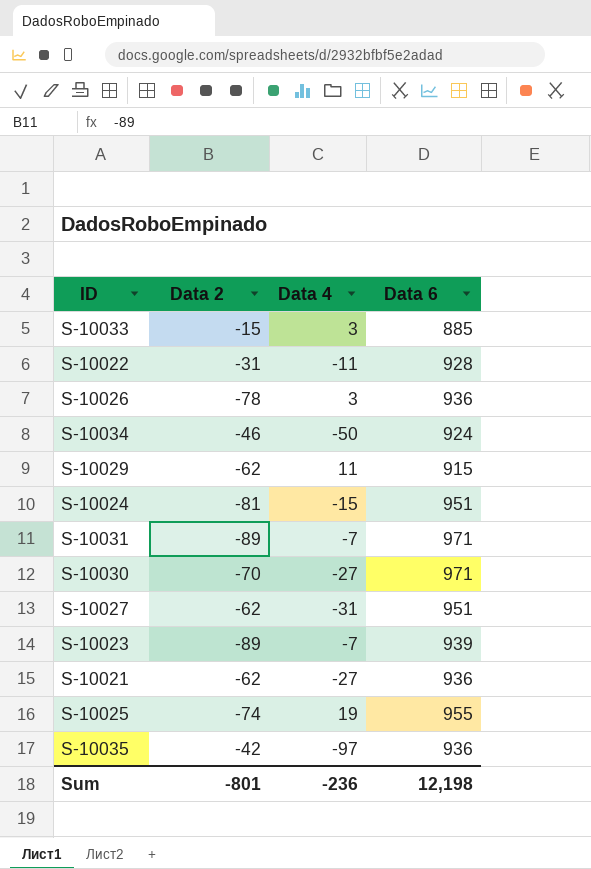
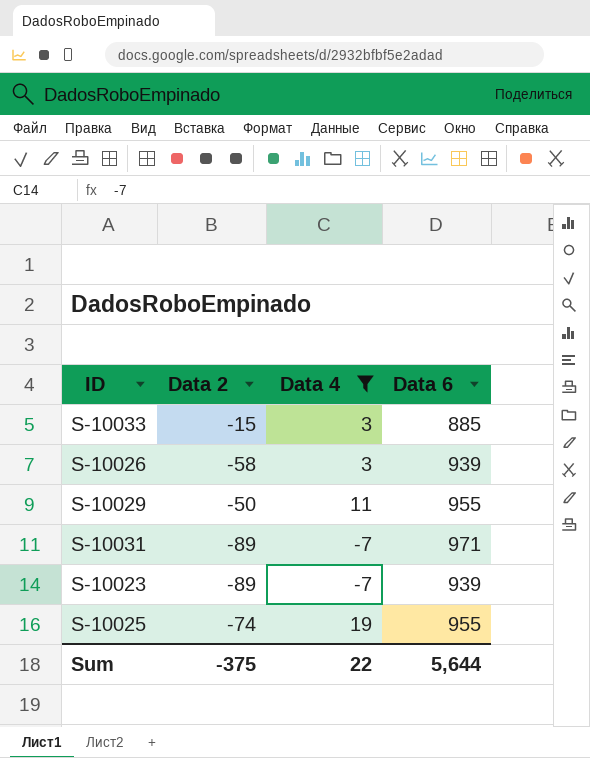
filter: none -> Data 4 >= -7
S-10026 | Data 2: -78 -> -58
S-10026 | Data 6: 936 -> 939
S-10029 | Data 2: -62 -> -50
S-10029 | Data 6: 915 -> 955
Sum | Data 2: -801 -> -375
Sum | Data 4: -236 -> 22
Sum | Data 6: 12,198 -> 5,644

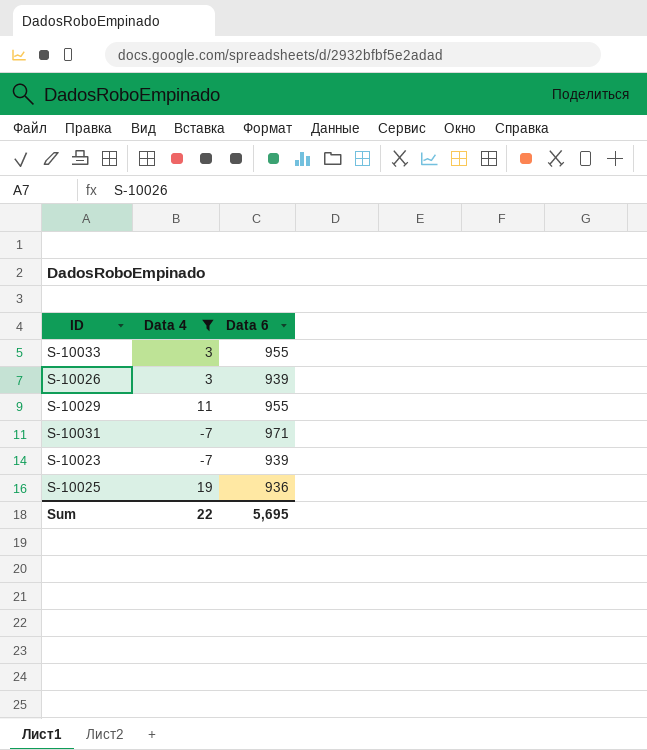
column Data 2 | position: 2 -> none
S-10033 | Data 6: 885 -> 955
S-10025 | Data 6: 955 -> 936
Sum | Data 6: 5,644 -> 5,695

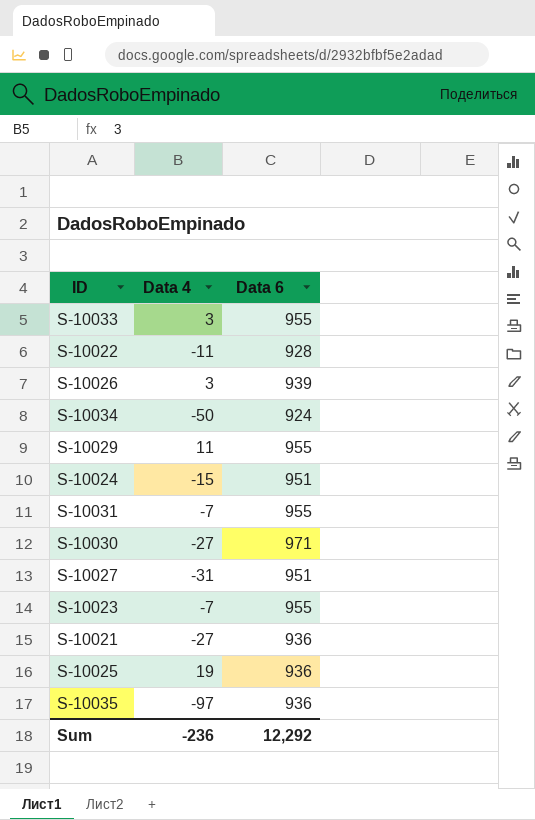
filter: Data 4 >= -7 -> none
S-10031 | Data 6: 971 -> 955
S-10023 | Data 6: 939 -> 955
Sum | Data 4: 22 -> -236
Sum | Data 6: 5,695 -> 12,292

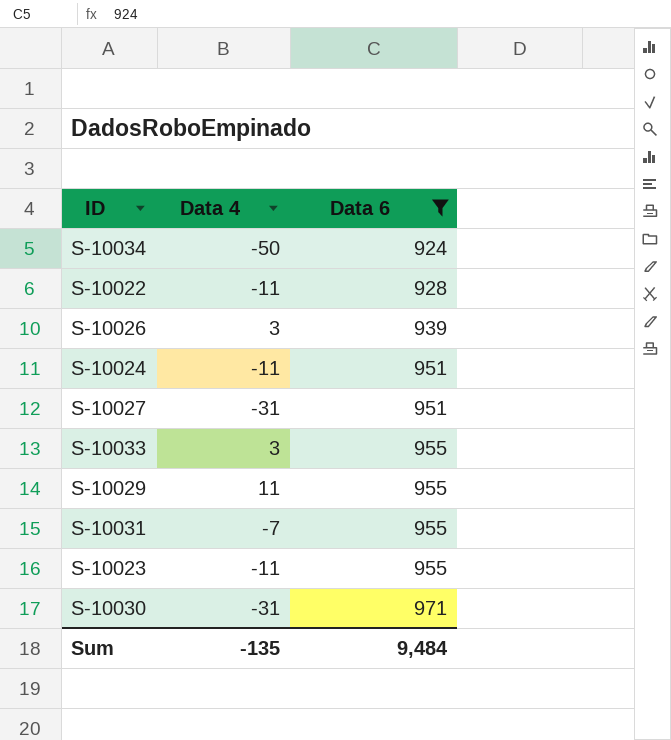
filter: none -> Data 6 != 936
row order: none -> Data 6 ascending
S-10024 | Data 4: -15 -> -11
S-10023 | Data 4: -7 -> -11
S-10030 | Data 4: -27 -> -31
Sum | Data 4: -236 -> -135
Sum | Data 6: 12,292 -> 9,484

